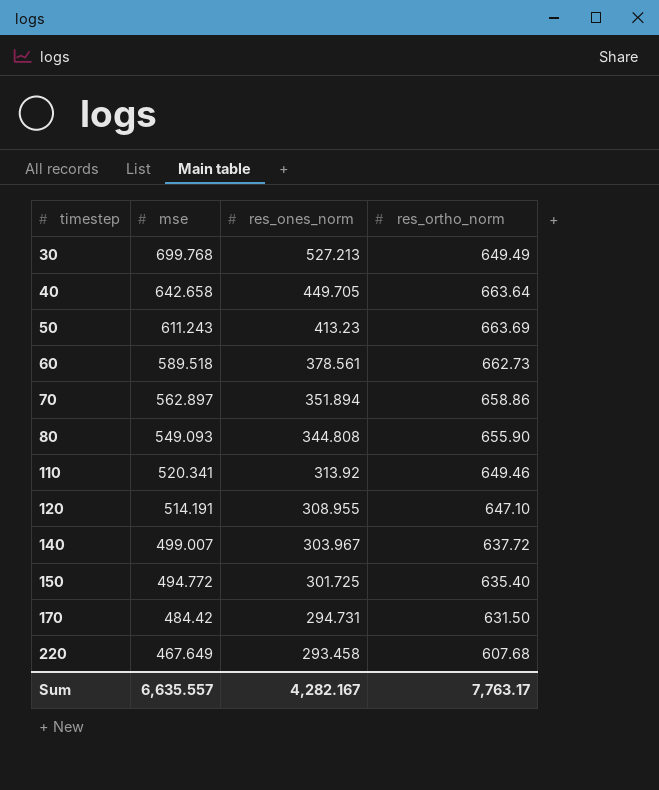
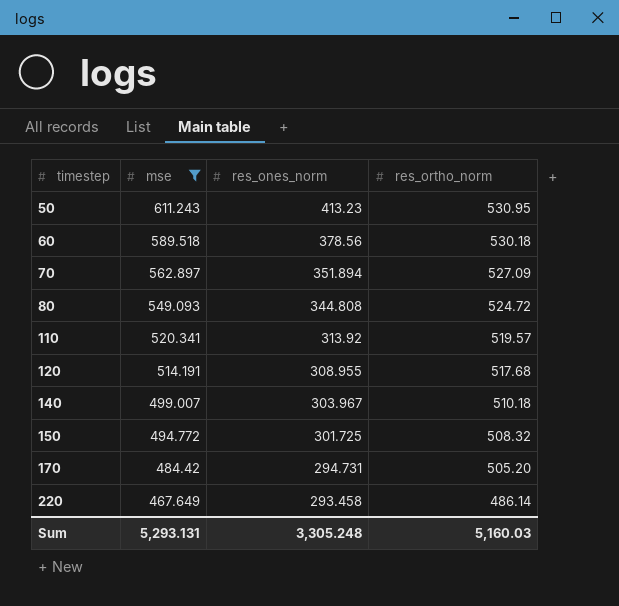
filter: none -> mse <= 611.243
50 | res_ortho_norm: 663.69 -> 530.95
60 | res_ones_norm: 378.561 -> 378.56
60 | res_ortho_norm: 662.73 -> 530.18
70 | res_ortho_norm: 658.86 -> 527.09
80 | res_ortho_norm: 655.90 -> 524.72
110 | res_ortho_norm: 649.46 -> 519.57
120 | res_ortho_norm: 647.10 -> 517.68
140 | res_ortho_norm: 637.72 -> 510.18
150 | res_ortho_norm: 635.40 -> 508.32
170 | res_ortho_norm: 631.50 -> 505.20
220 | res_ortho_norm: 607.68 -> 486.14
Sum | mse: 6,635.557 -> 5,293.131
Sum | res_ones_norm: 4,282.167 -> 3,305.248
Sum | res_ortho_norm: 7,763.17 -> 5,160.03

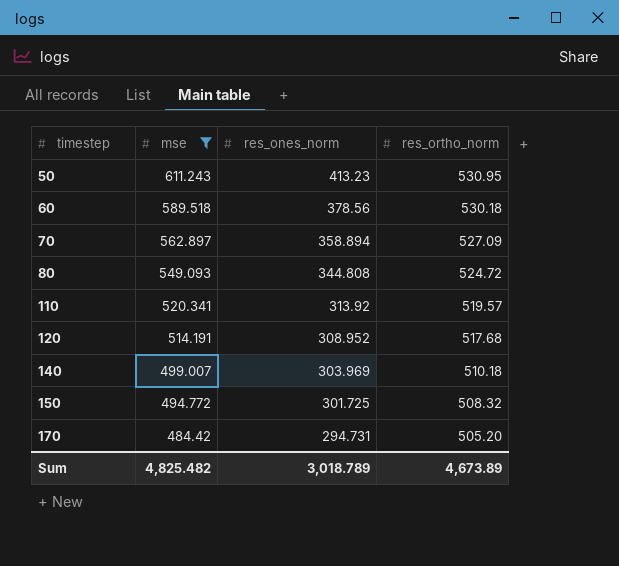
row 220: 467.649 | 293.458 | 486.14 -> none
70 | res_ones_norm: 351.894 -> 358.894
120 | res_ones_norm: 308.955 -> 308.952
140 | res_ones_norm: 303.967 -> 303.969
Sum | mse: 5,293.131 -> 4,825.482
Sum | res_ones_norm: 3,305.248 -> 3,018.789
Sum | res_ortho_norm: 5,160.03 -> 4,673.89

